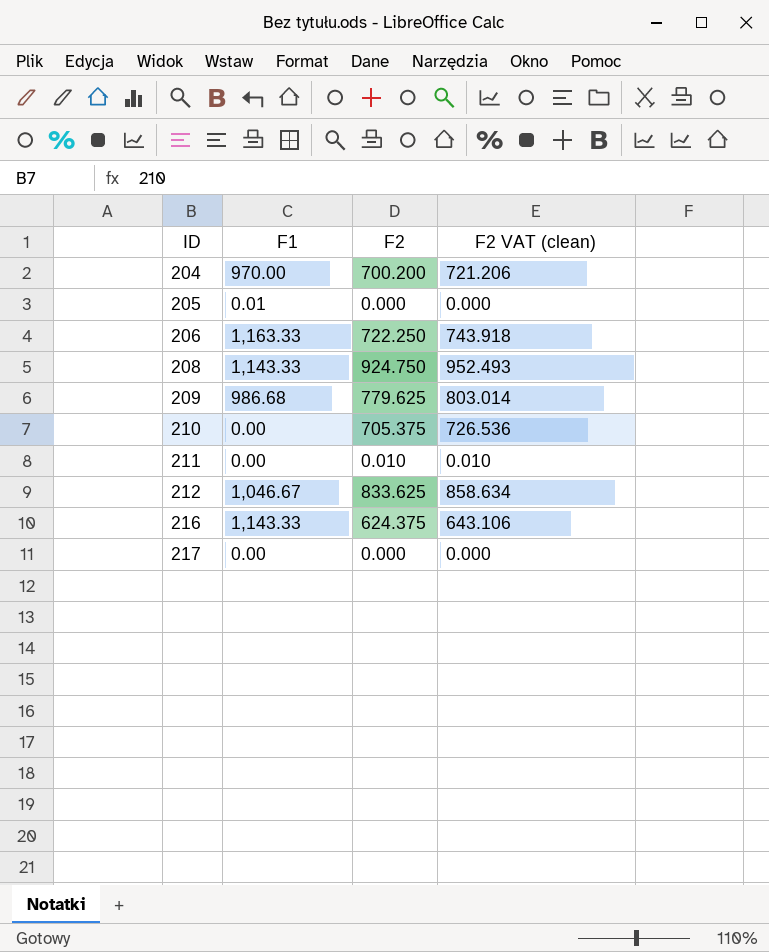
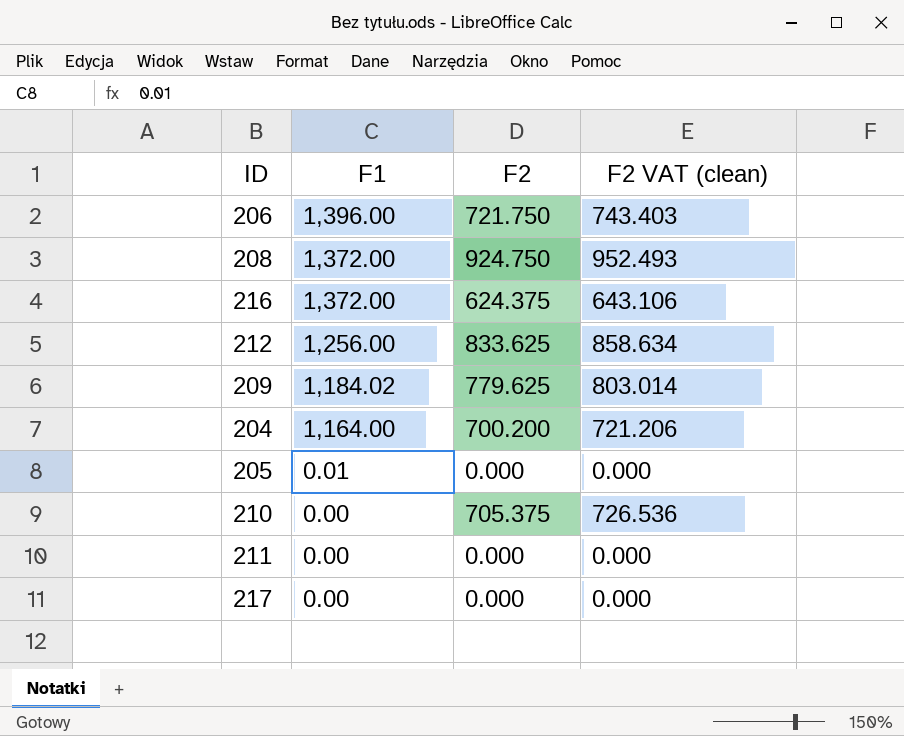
row order: ID ascending -> F1 descending
206 | F1: 1,163.33 -> 1,396.00
206 | F2: 722.250 -> 721.750
206 | F2 VAT (clean): 743.918 -> 743.403
208 | F1: 1,143.33 -> 1,372.00
216 | F1: 1,143.33 -> 1,372.00
212 | F1: 1,046.67 -> 1,256.00
209 | F1: 986.68 -> 1,184.02
204 | F1: 970.00 -> 1,164.00
211 | F2: 0.010 -> 0.000
211 | F2 VAT (clean): 0.010 -> 0.000

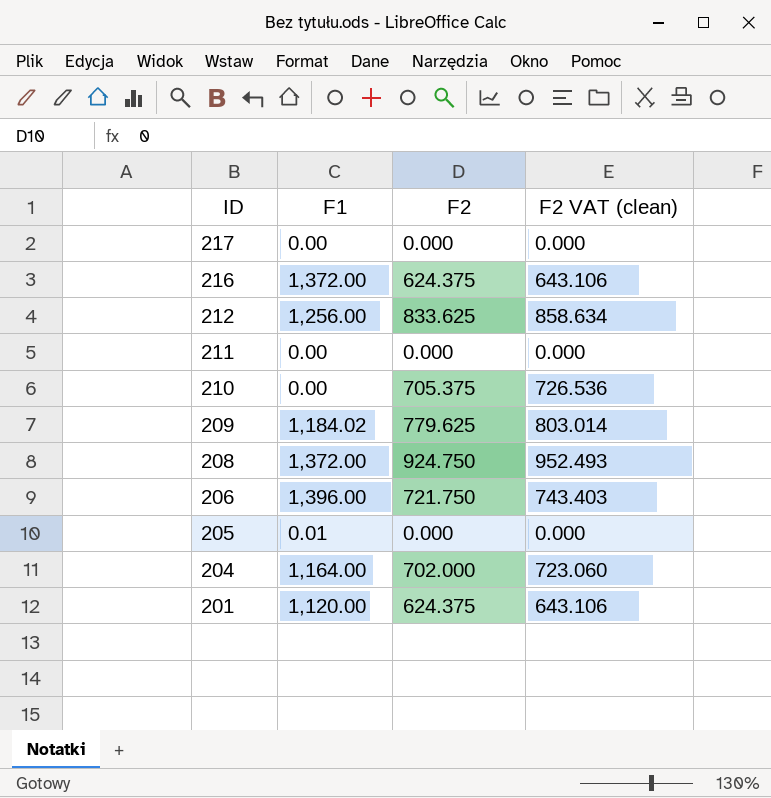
row order: F1 descending -> ID descending
204 | F2: 700.200 -> 702.000
204 | F2 VAT (clean): 721.206 -> 723.060
row 201: none -> 1,120.00 | 624.375 | 643.106

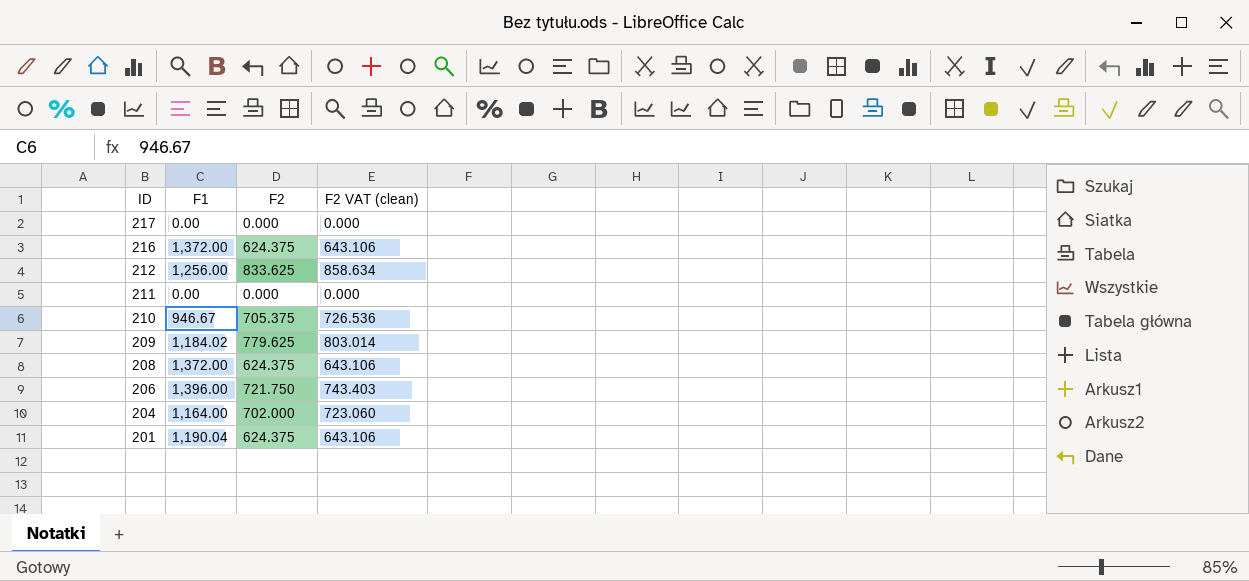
row 205: 0.01 | 0.000 | 0.000 -> none
210 | F1: 0.00 -> 946.67
208 | F2: 924.750 -> 624.375
208 | F2 VAT (clean): 952.493 -> 643.106
201 | F1: 1,120.00 -> 1,190.04

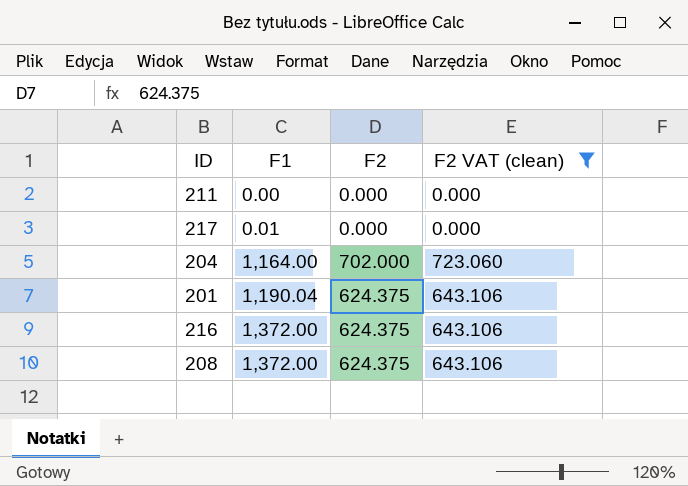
filter: none -> F2 VAT (clean) <= 723.060
row order: ID descending -> F1 ascending
217 | F1: 0.00 -> 0.01

